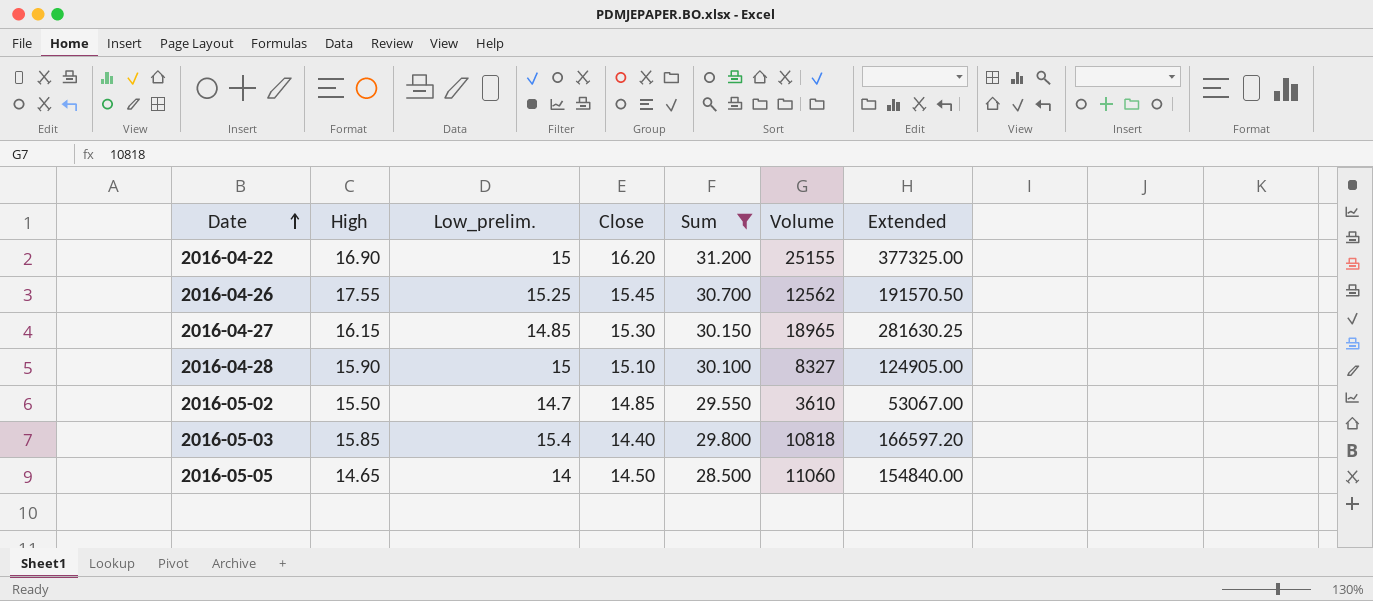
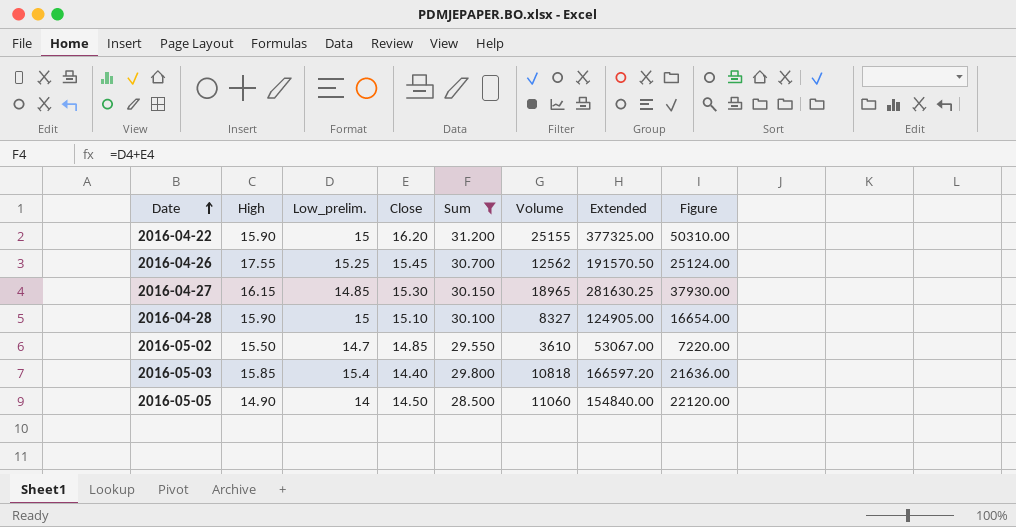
column Figure | formula: none -> [Volume] * 2
2016-04-22 | High: 16.90 -> 15.90
2016-05-05 | High: 14.65 -> 14.90

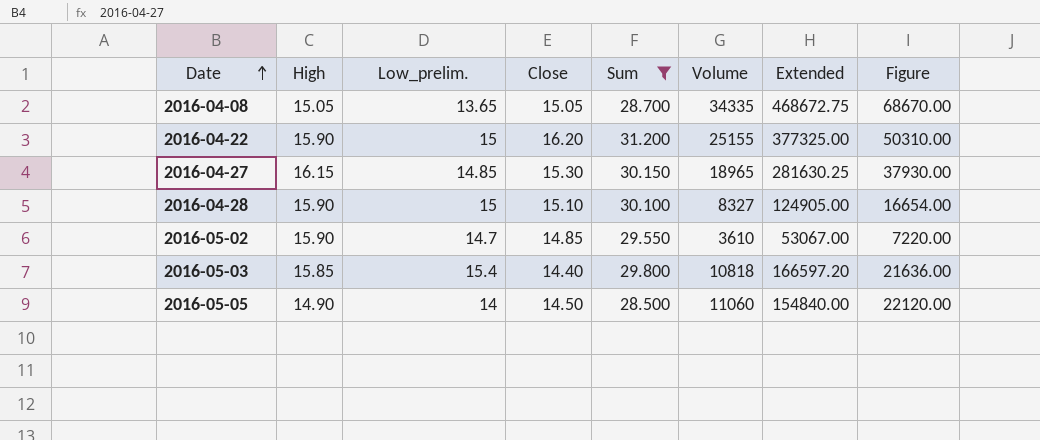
row 2016-04-26: 17.55 | 15.25 | 15.45 | 30.700 | 12562 | 191570.50 | 25124.00 -> none
row 2016-04-08: none -> 15.05 | 13.65 | 15.05 | 28.700 | 34335 | 468672.75 | 68670.00
2016-05-02 | High: 15.50 -> 15.90

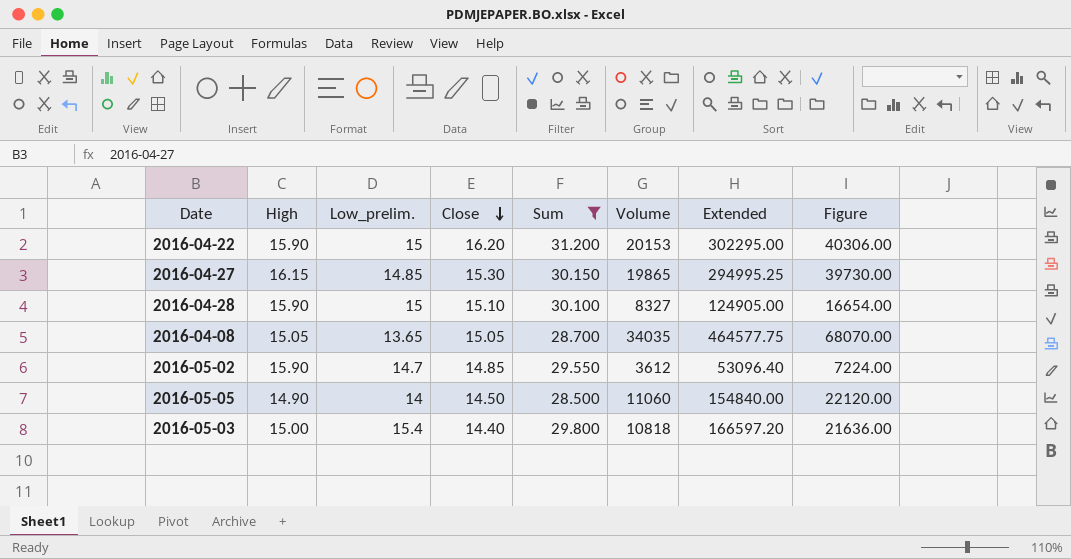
row order: Date ascending -> Close descending
2016-04-22 | Volume: 25155 -> 20153
2016-04-22 | Extended: 377325.00 -> 302295.00
2016-04-22 | Figure: 50310.00 -> 40306.00
2016-04-27 | Volume: 18965 -> 19865
2016-04-27 | Extended: 281630.25 -> 294995.25
2016-04-27 | Figure: 37930.00 -> 39730.00
2016-04-08 | Volume: 34335 -> 34035
2016-04-08 | Extended: 468672.75 -> 464577.75
2016-04-08 | Figure: 68670.00 -> 68070.00
2016-05-02 | Volume: 3610 -> 3612
2016-05-02 | Extended: 53067.00 -> 53096.40
2016-05-02 | Figure: 7220.00 -> 7224.00
2016-05-03 | High: 15.85 -> 15.00

